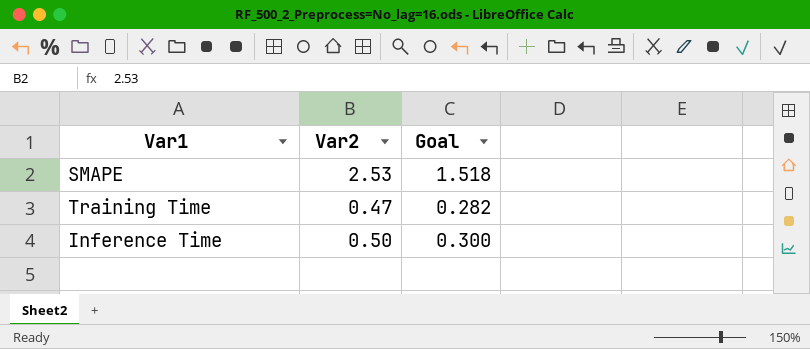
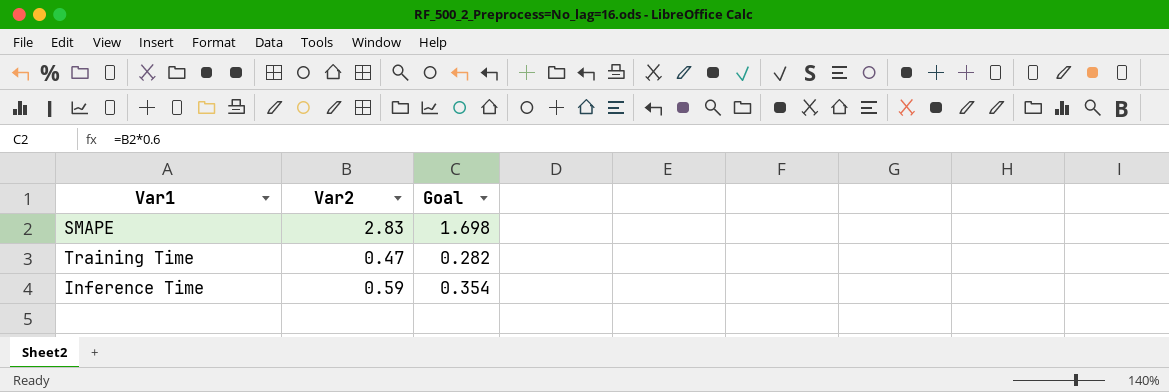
SMAPE | Var2: 2.53 -> 2.83
SMAPE | Goal: 1.518 -> 1.698
Inference Time | Var2: 0.50 -> 0.59
Inference Time | Goal: 0.300 -> 0.354

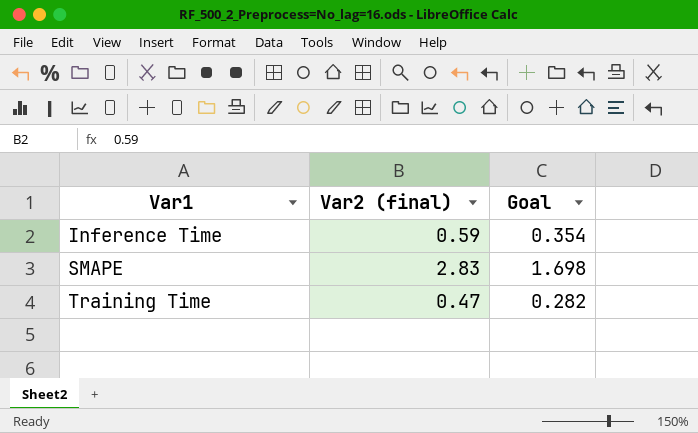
row order: none -> Var1 ascending
column name: Var2 -> Var2 (final)

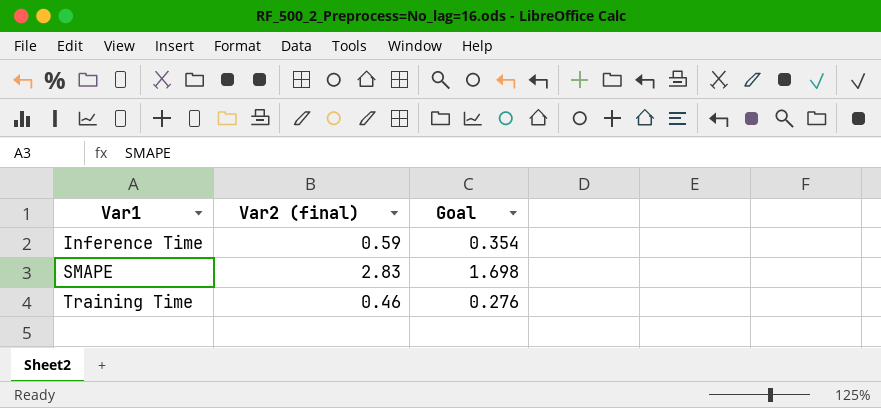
Training Time | Var2 (final): 0.47 -> 0.46
Training Time | Goal: 0.282 -> 0.276

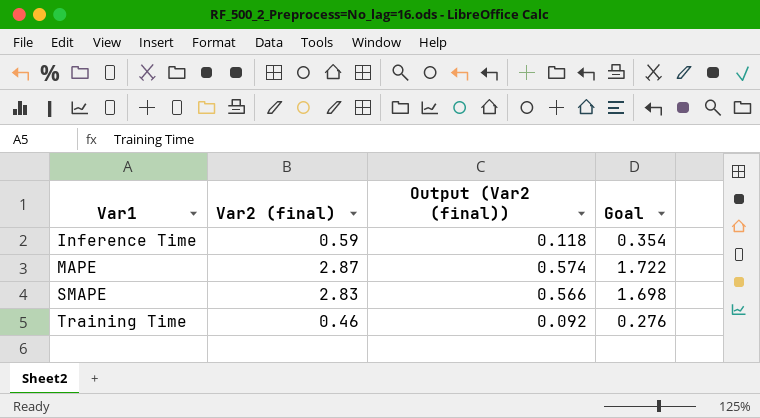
column Output (Var2 (final)) | formula: none -> [Var2 (final)] * 0.2
row MAPE: none -> 2.87 | 0.574 | 1.722

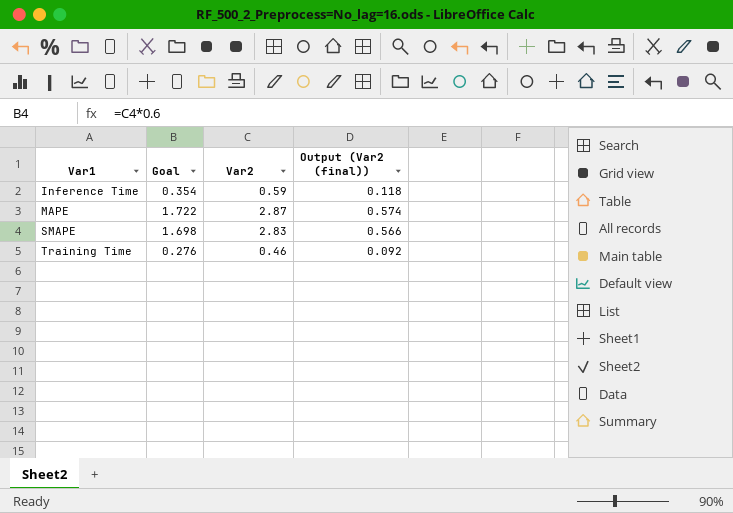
column Goal | position: 4 -> 2
column name: Var2 (final) -> Var2

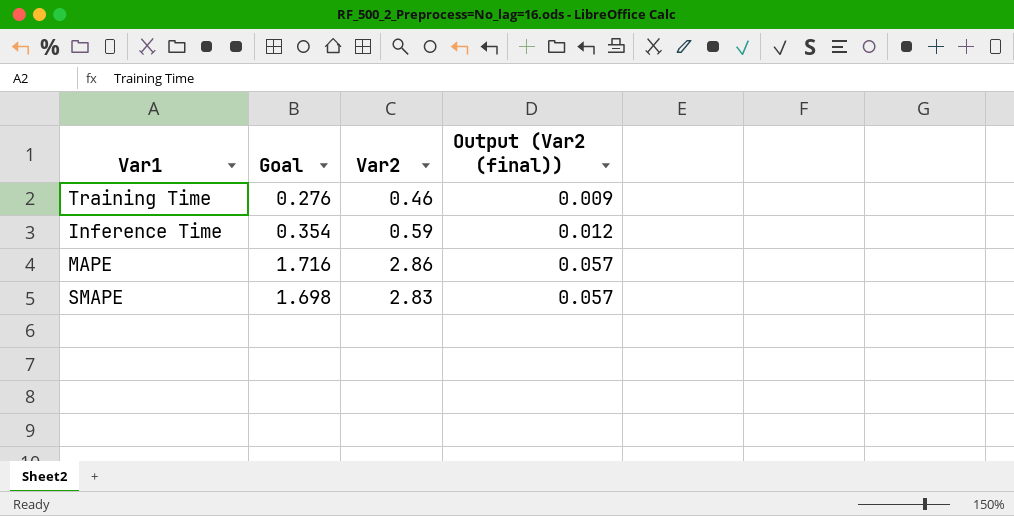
row order: Var1 ascending -> Output (Var2 (final)) ascending
column Output (Var2 (final)) | formula: [Var2] * 0.2 -> [Var2] * 0.02
MAPE | Goal: 1.722 -> 1.716
MAPE | Var2: 2.87 -> 2.86

